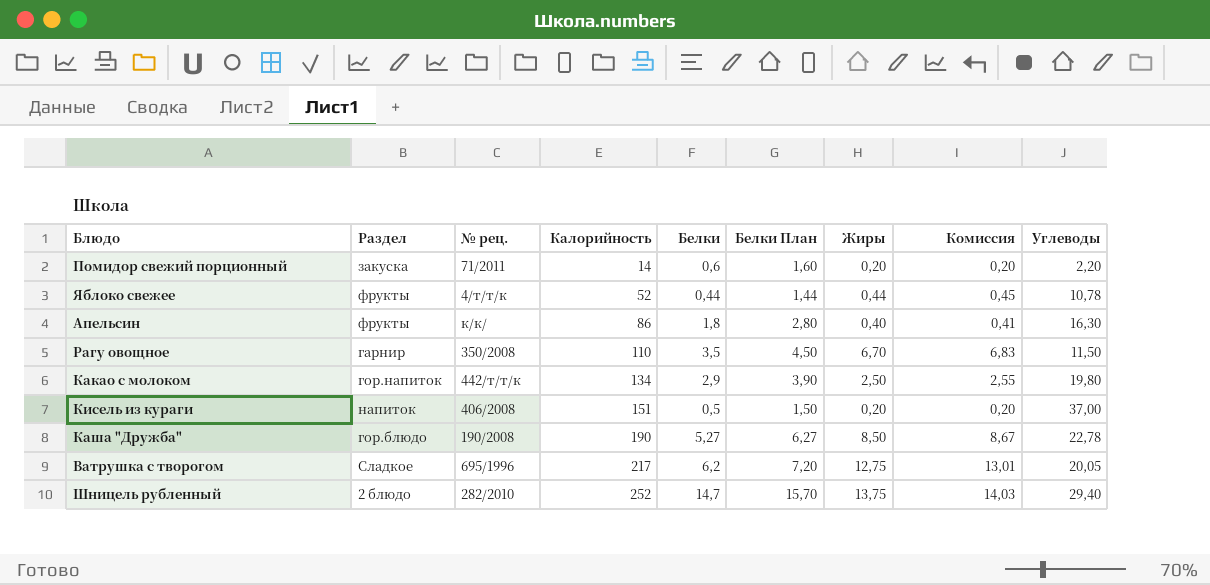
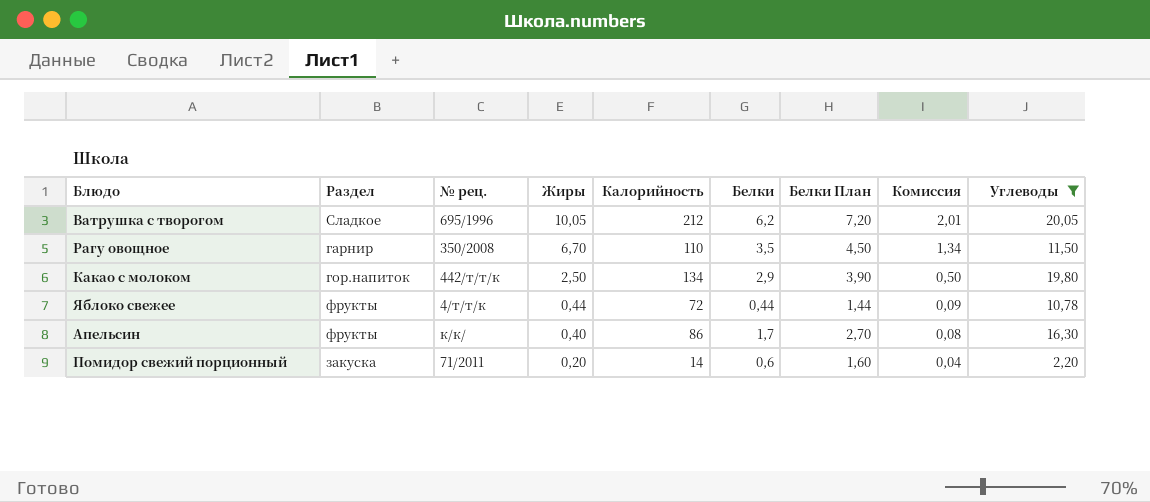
filter: none -> Углеводы <= 20,05
row order: Калорийность ascending -> Жиры descending
column Жиры | position: 7 -> 4
column Комиссия | formula: [Жиры] * 1,02 -> [Жиры] * 0,2
Ватрушка с творогом | Жиры: 12,75 -> 10,05
Ватрушка с творогом | Калорийность: 217 -> 212
Яблоко свежее | Калорийность: 52 -> 72
Апельсин | Белки: 1,8 -> 1,7
Апельсин | Белки План: 2,80 -> 2,70

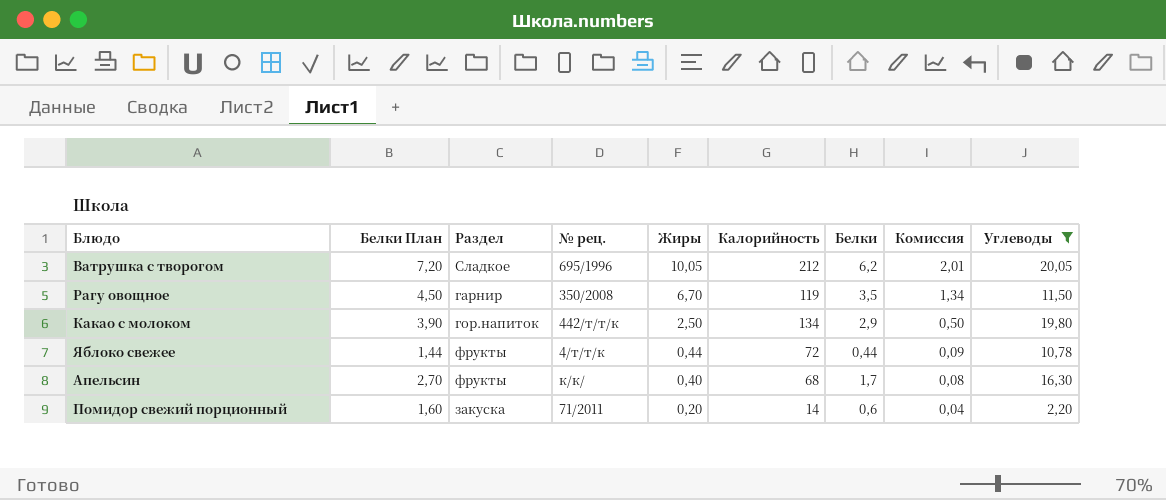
column Белки План | position: 7 -> 2
Рагу овощное | Калорийность: 110 -> 119
Апельсин | Калорийность: 86 -> 68

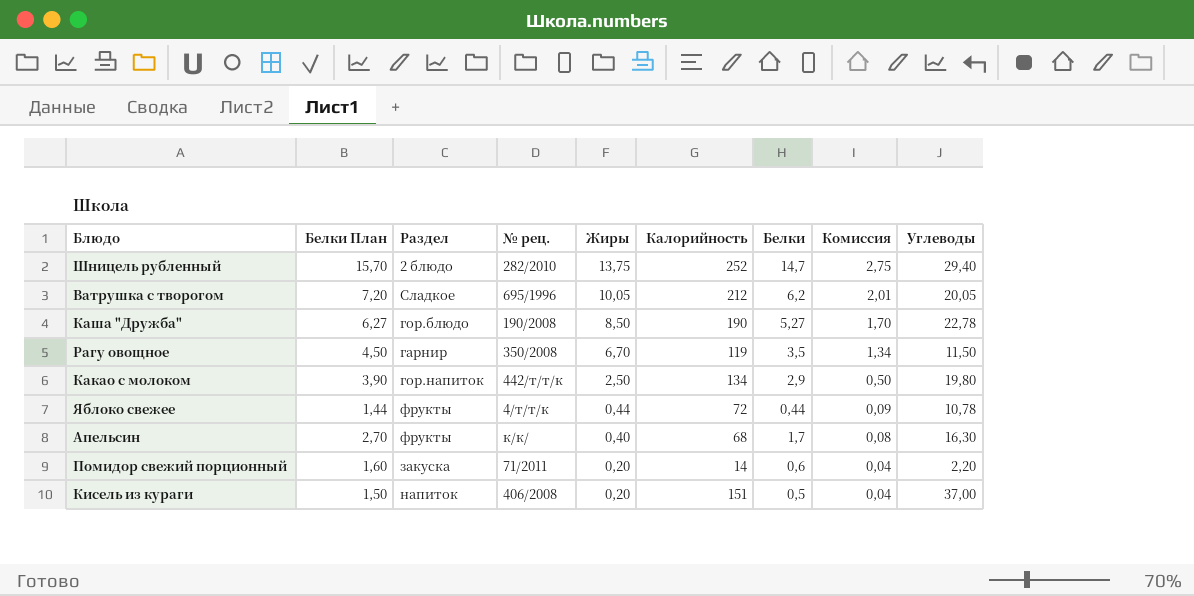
filter: Углеводы <= 20,05 -> none

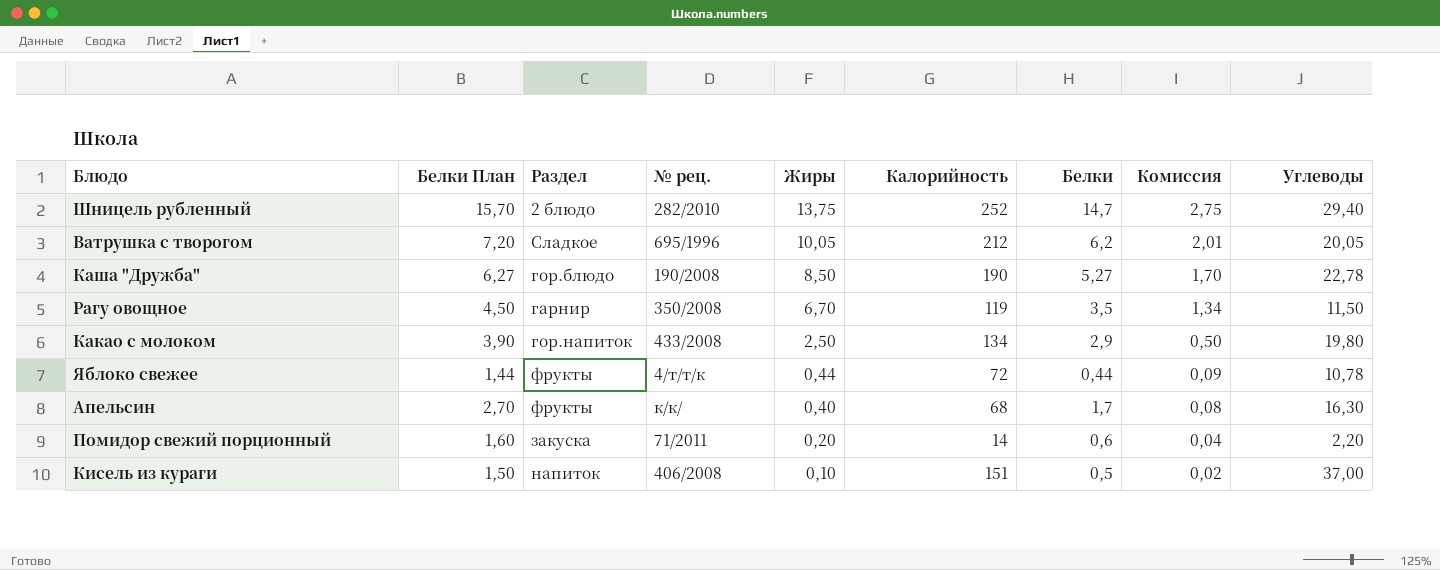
Какао с молоком | № рец.: 442/т/т/к -> 433/2008
Кисель из кураги | Жиры: 0,20 -> 0,10
Кисель из кураги | Комиссия: 0,04 -> 0,02

